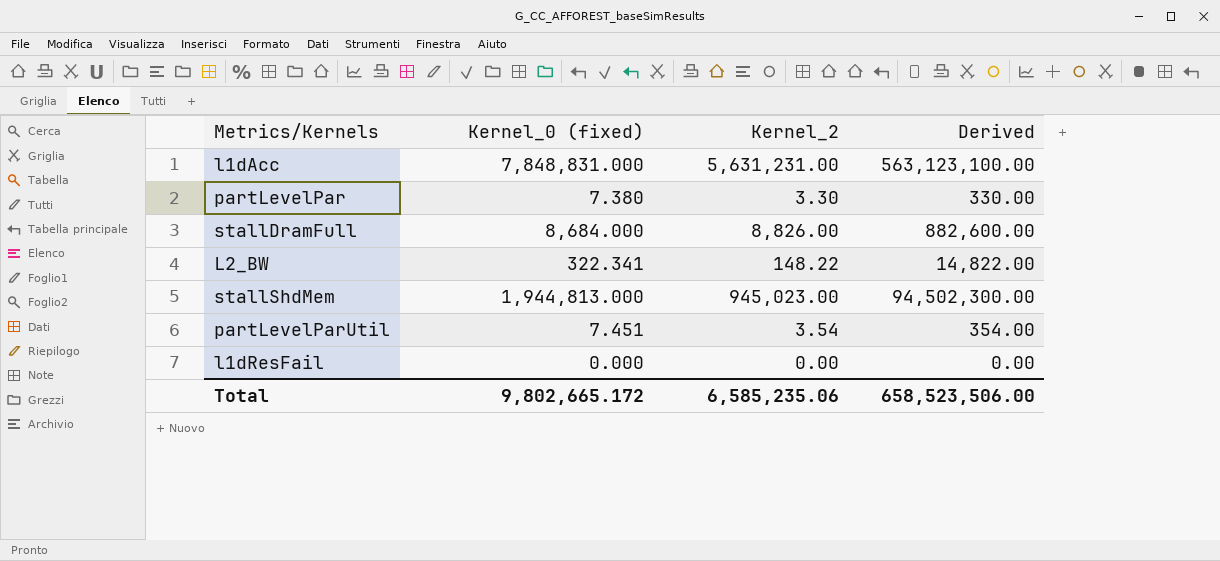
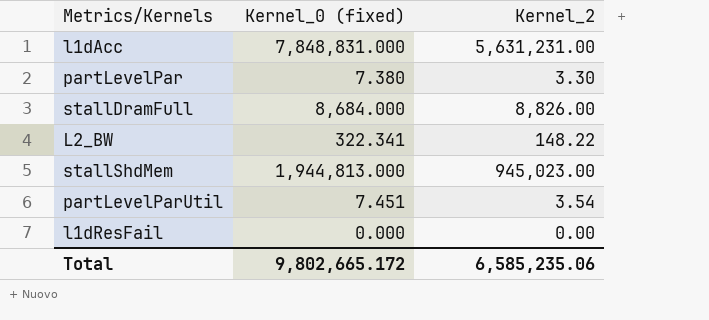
column Derived | formula: [Kernel_2] * 100 -> none

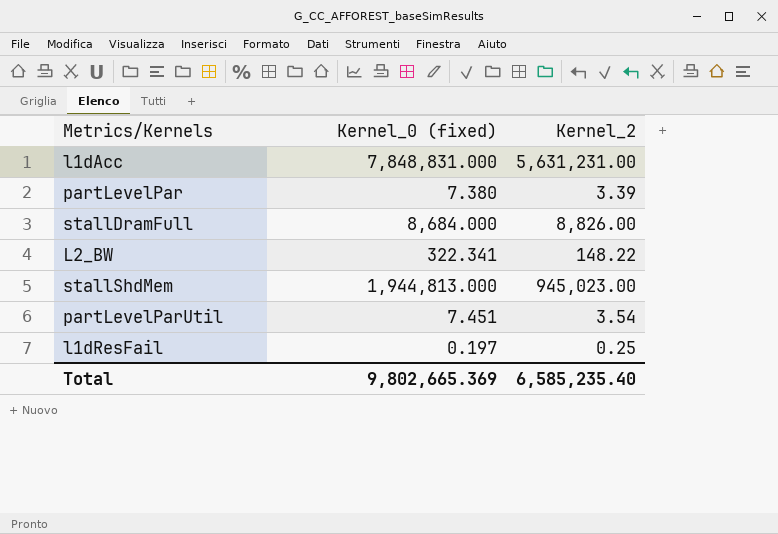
partLevelPar | Kernel_2: 3.30 -> 3.39
l1dResFail | Kernel_0 (fixed): 0.000 -> 0.197
l1dResFail | Kernel_2: 0.00 -> 0.25
Total | Kernel_0 (fixed): 9,802,665.172 -> 9,802,665.369
Total | Kernel_2: 6,585,235.06 -> 6,585,235.40

